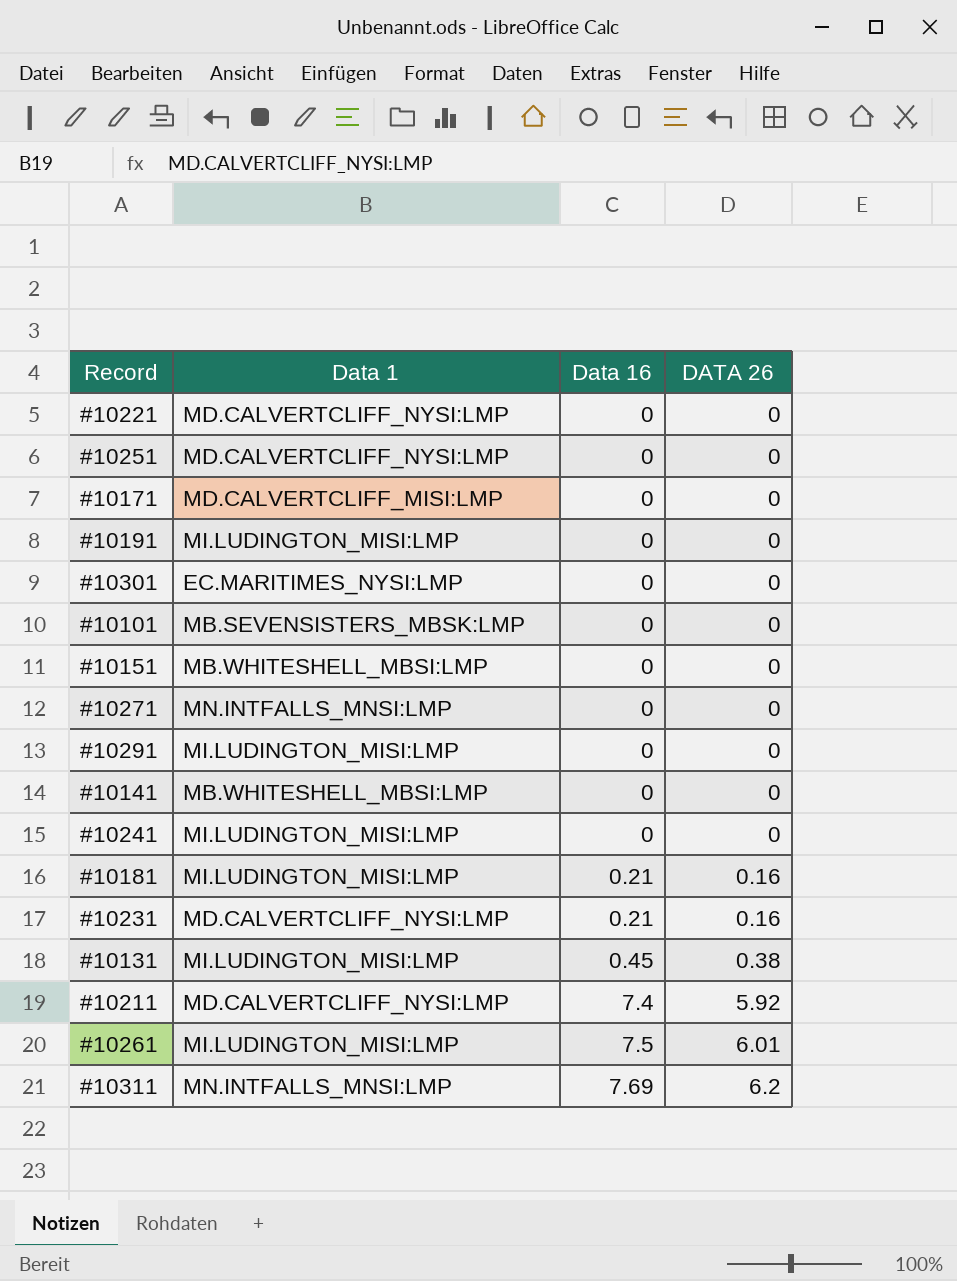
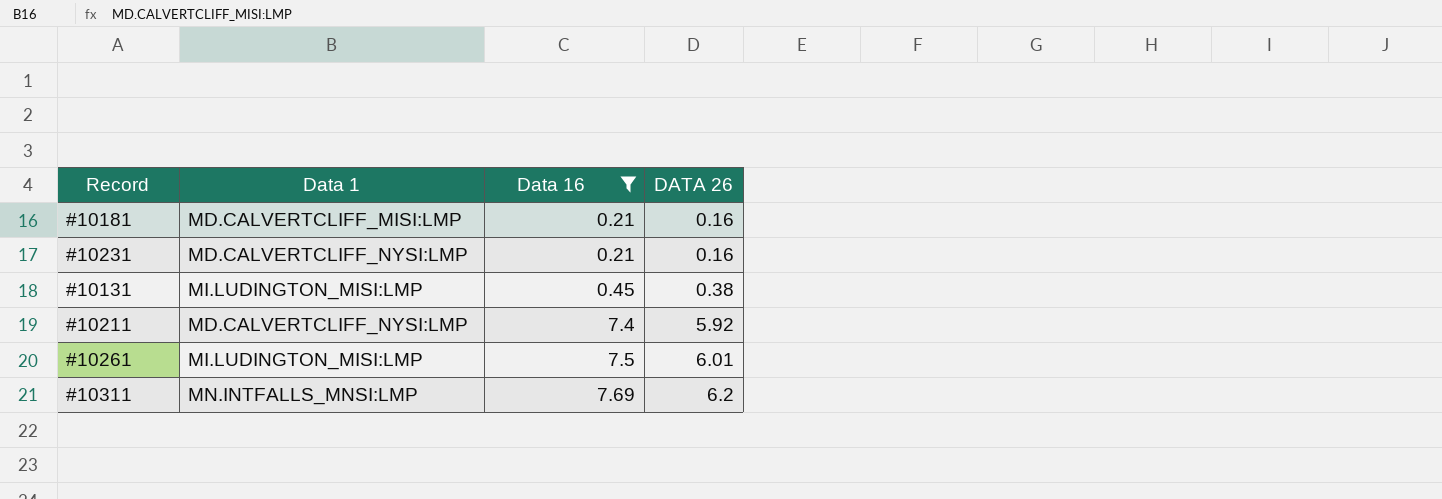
filter: none -> Data 16 != 0
#10181 | Data 1: MI.LUDINGTON_MISI:LMP -> MD.CALVERTCLIFF_MISI:LMP

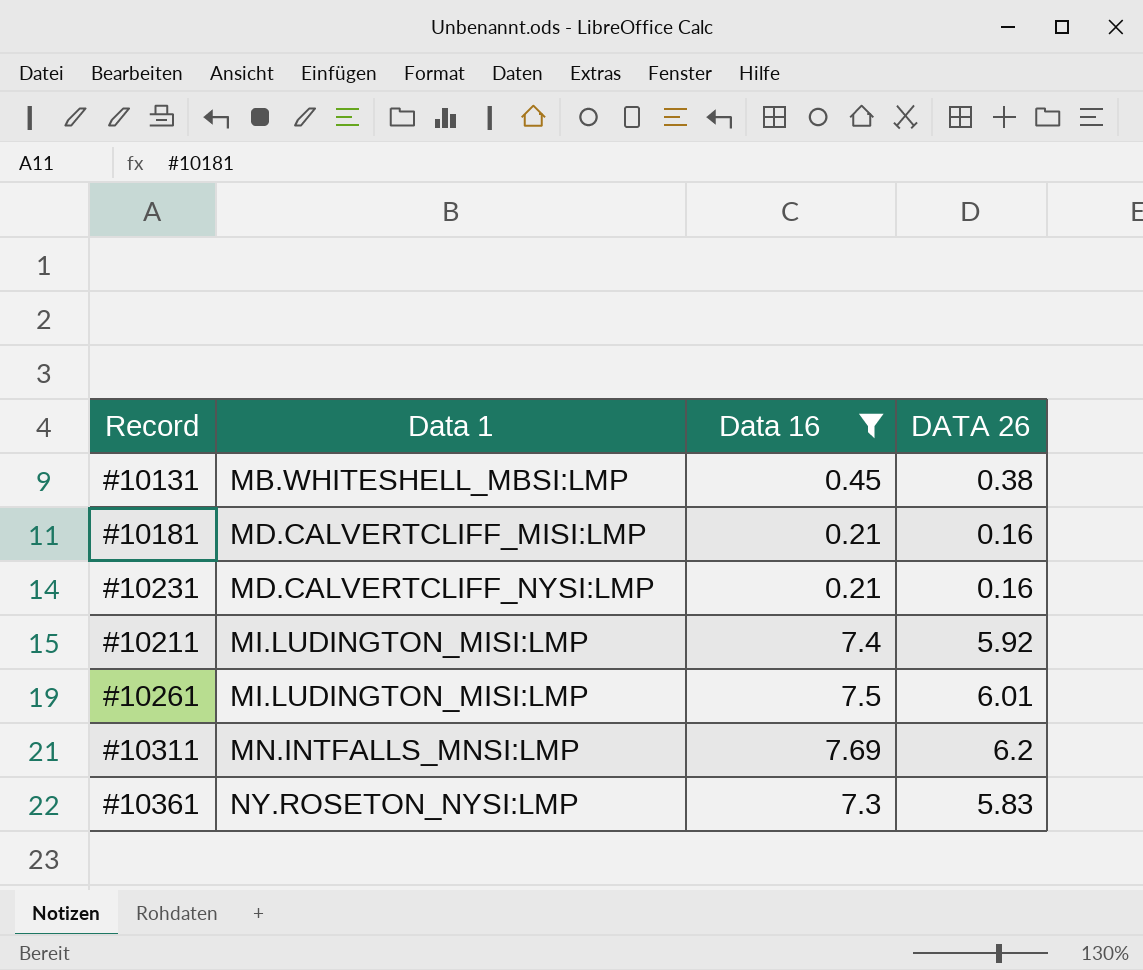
row order: Data 16 ascending -> Data 1 ascending
#10131 | Data 1: MI.LUDINGTON_MISI:LMP -> MB.WHITESHELL_MBSI:LMP
#10211 | Data 1: MD.CALVERTCLIFF_NYSI:LMP -> MI.LUDINGTON_MISI:LMP
row #10361: none -> NY.ROSETON_NYSI:LMP | 7.3 | 5.83

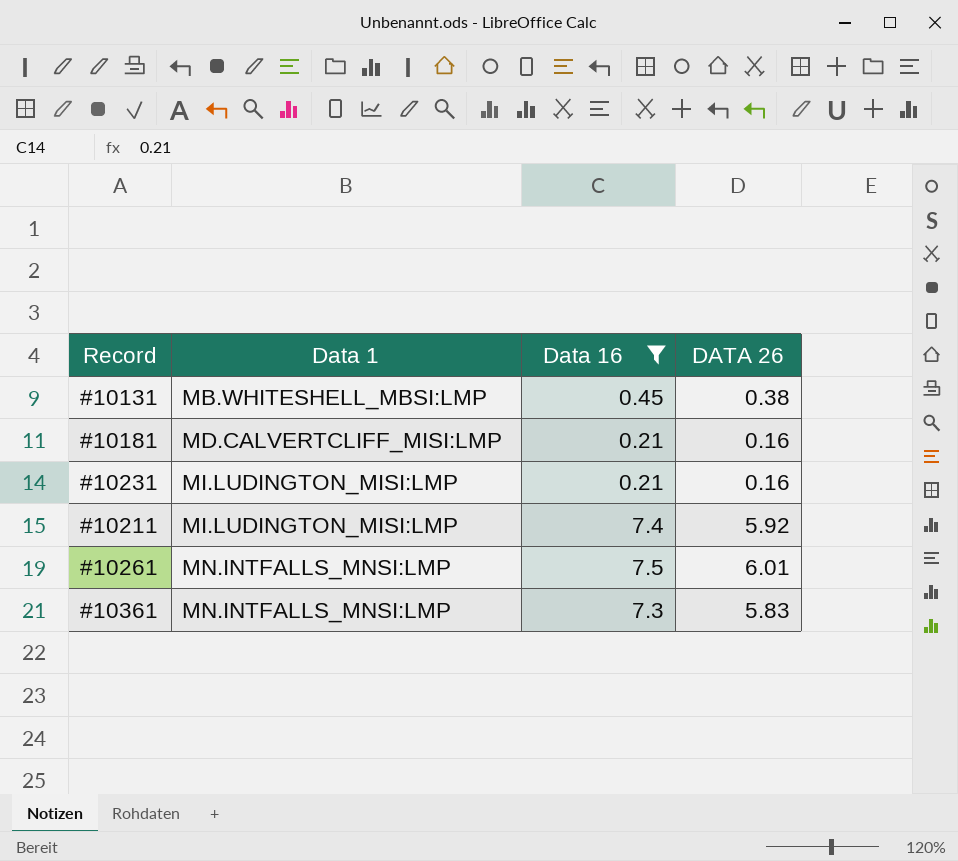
row #10311: MN.INTFALLS_MNSI:LMP | 7.69 | 6.2 -> none
#10231 | Data 1: MD.CALVERTCLIFF_NYSI:LMP -> MI.LUDINGTON_MISI:LMP
#10261 | Data 1: MI.LUDINGTON_MISI:LMP -> MN.INTFALLS_MNSI:LMP
#10361 | Data 1: NY.ROSETON_NYSI:LMP -> MN.INTFALLS_MNSI:LMP

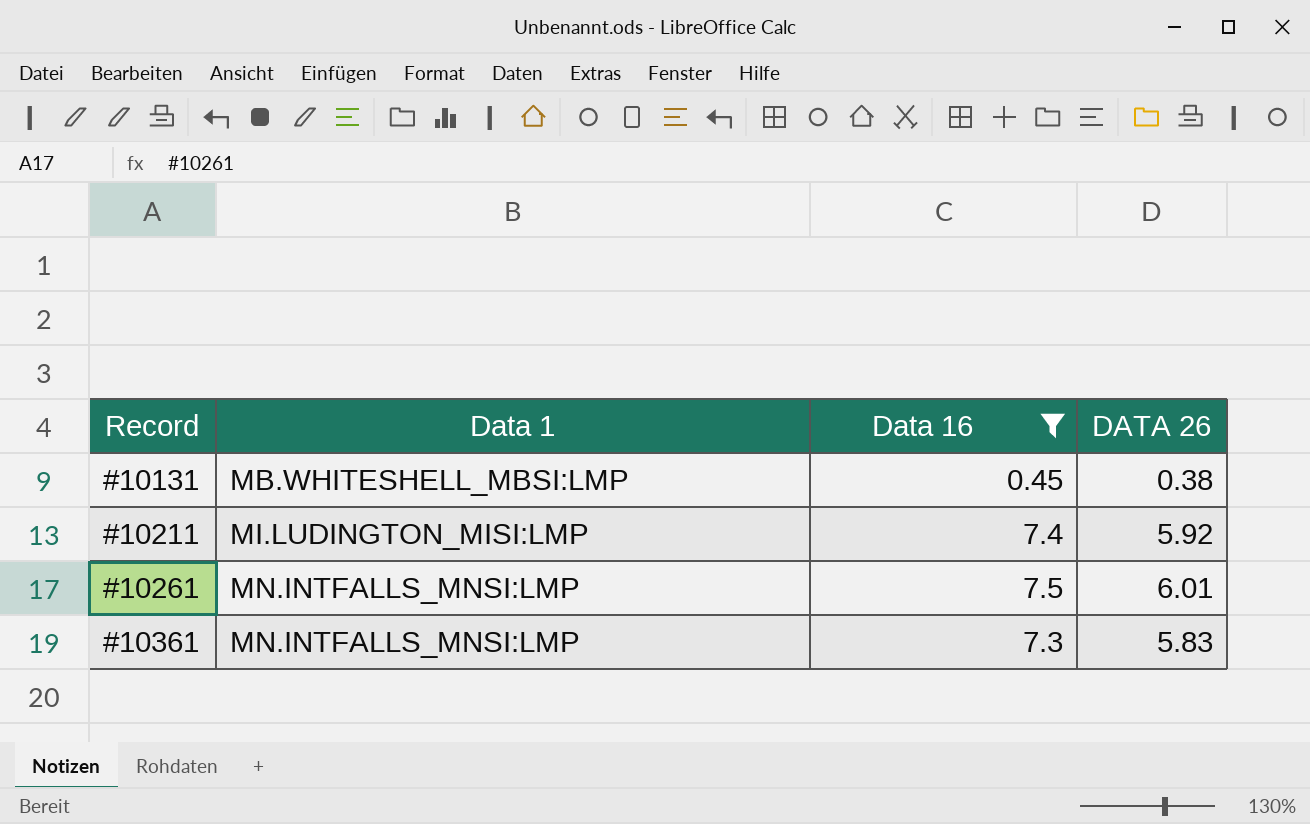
row #10181: MD.CALVERTCLIFF_MISI:LMP | 0.21 | 0.16 -> none
row #10231: MI.LUDINGTON_MISI:LMP | 0.21 | 0.16 -> none

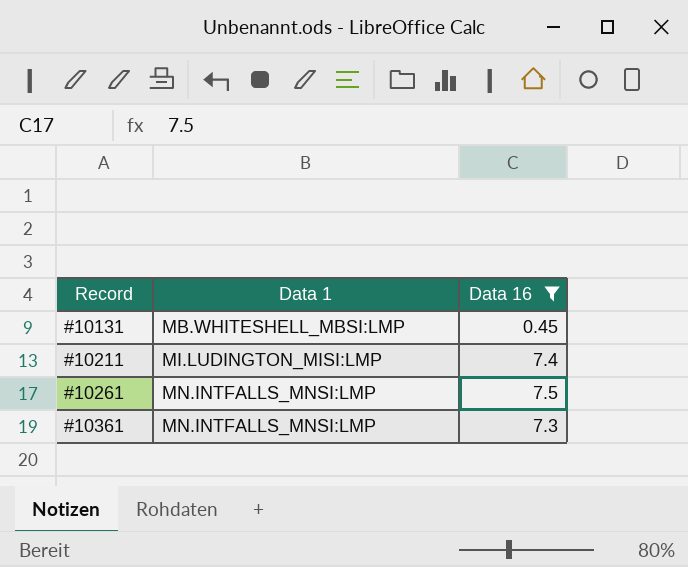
column DATA 26 | position: 4 -> none

